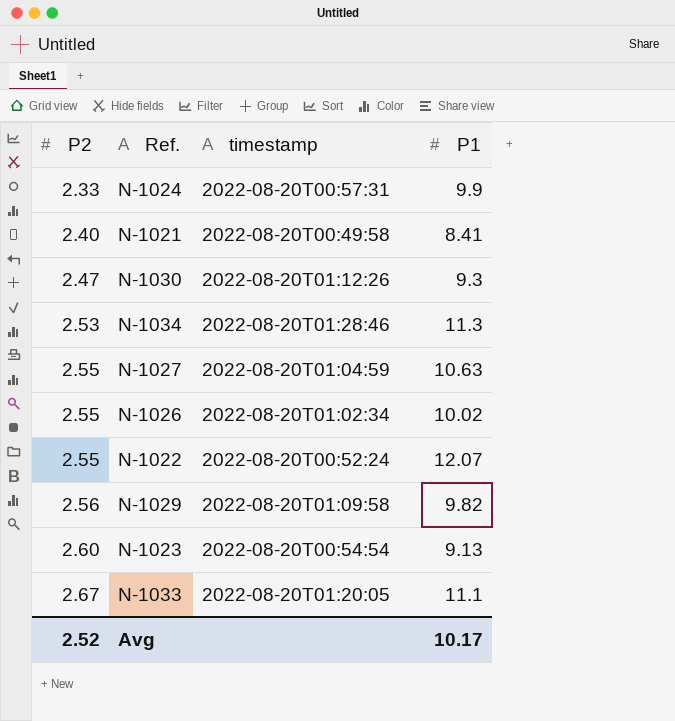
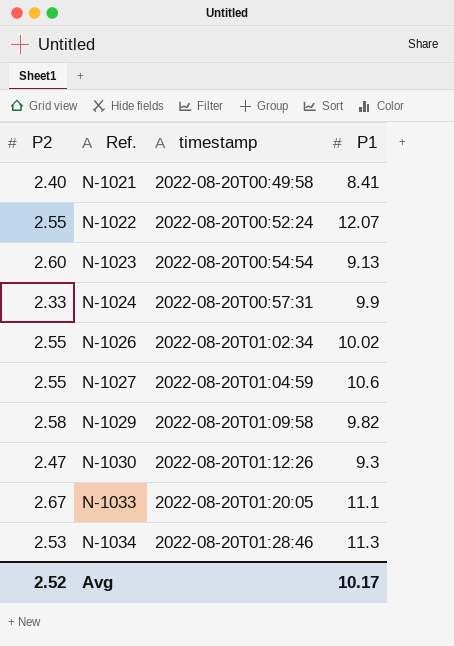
row order: P2 ascending -> Ref. ascending
N-1027 | P1: 10.63 -> 10.6
N-1029 | P2: 2.56 -> 2.58

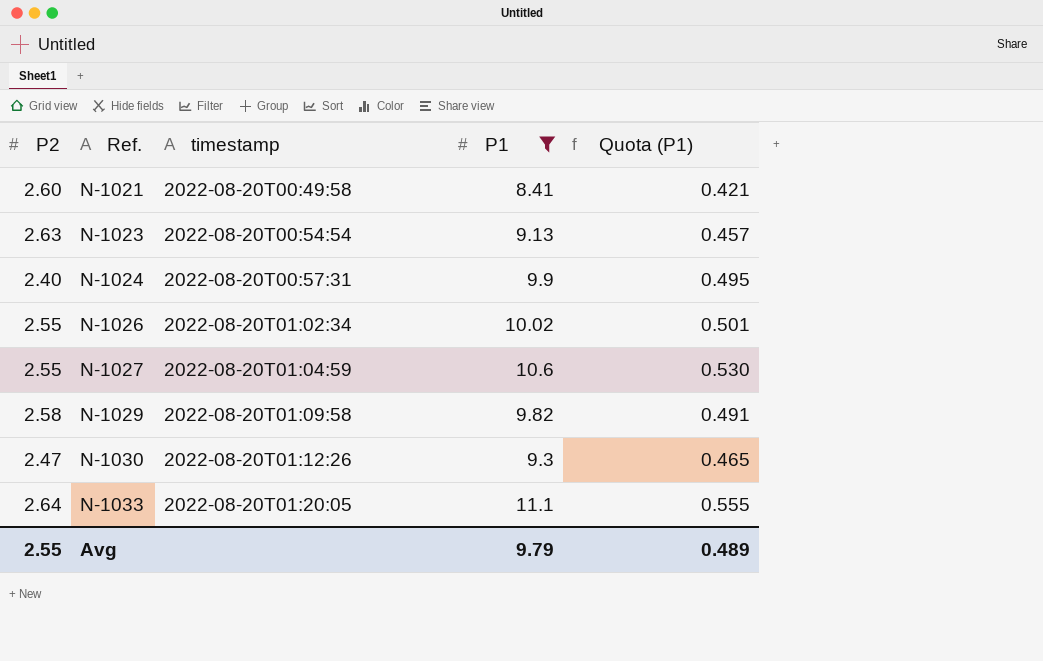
filter: none -> P1 <= 11.1
column Quota (P1) | formula: none -> [P1] * 0.05
N-1021 | P2: 2.40 -> 2.60
N-1023 | P2: 2.60 -> 2.63
N-1024 | P2: 2.33 -> 2.40
N-1033 | P2: 2.67 -> 2.64
Avg | P2: 2.52 -> 2.55
Avg | P1: 10.17 -> 9.79

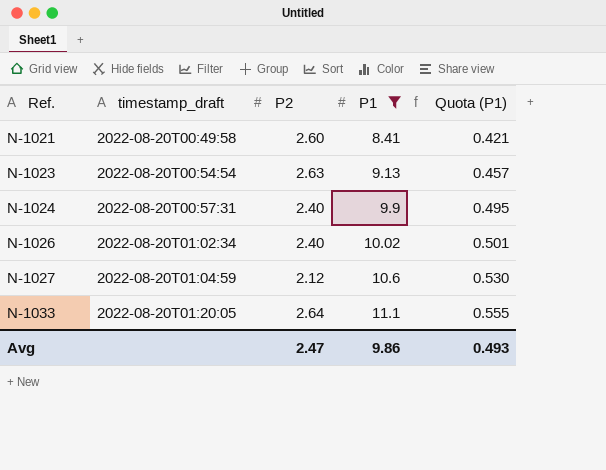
column name: timestamp -> timestamp_draft
column P2 | position: 1 -> 3
row N-1029: 2.58 | 2022-08-20T01:09:58 | 9.82 | 0.491 -> none
row N-1030: 2.47 | 2022-08-20T01:12:26 | 9.3 | 0.465 -> none
N-1026 | P2: 2.55 -> 2.40
N-1027 | P2: 2.55 -> 2.12
Avg | P2: 2.55 -> 2.47
Avg | P1: 9.79 -> 9.86
Avg | Quota (P1): 0.489 -> 0.493

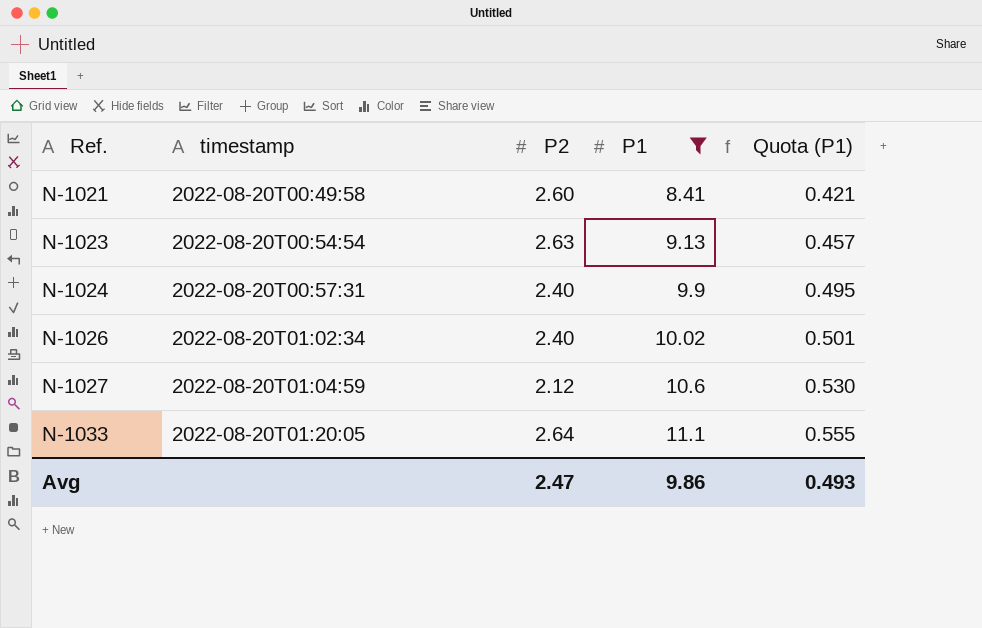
column name: timestamp_draft -> timestamp

